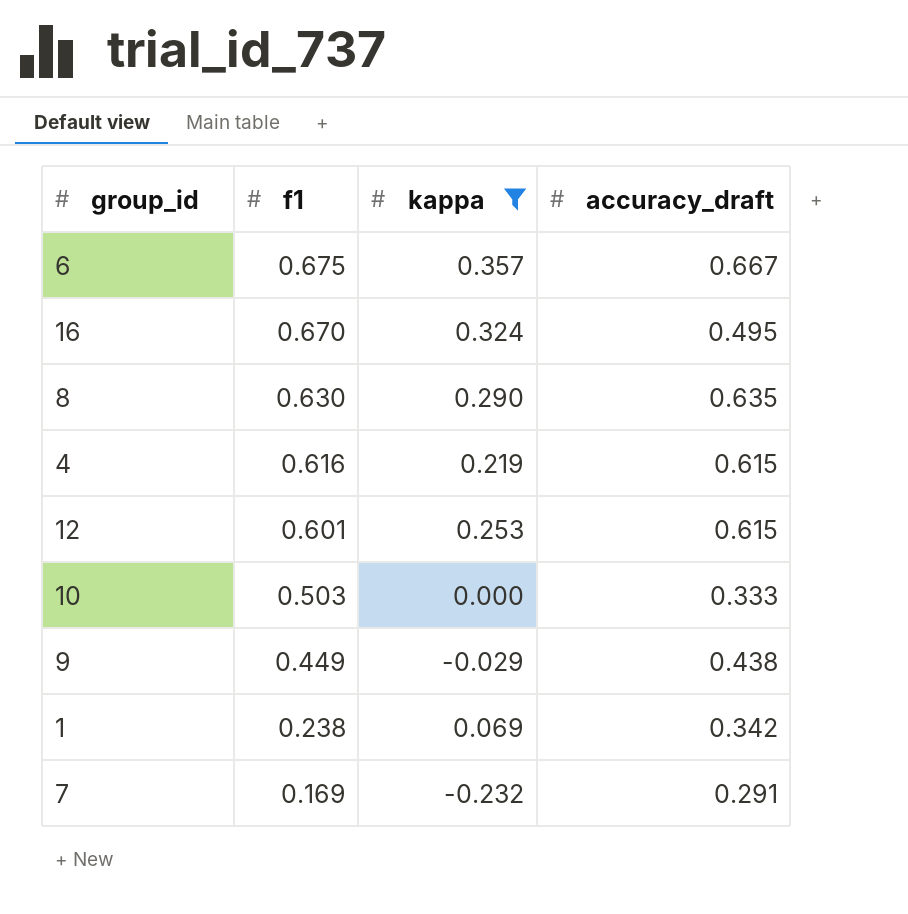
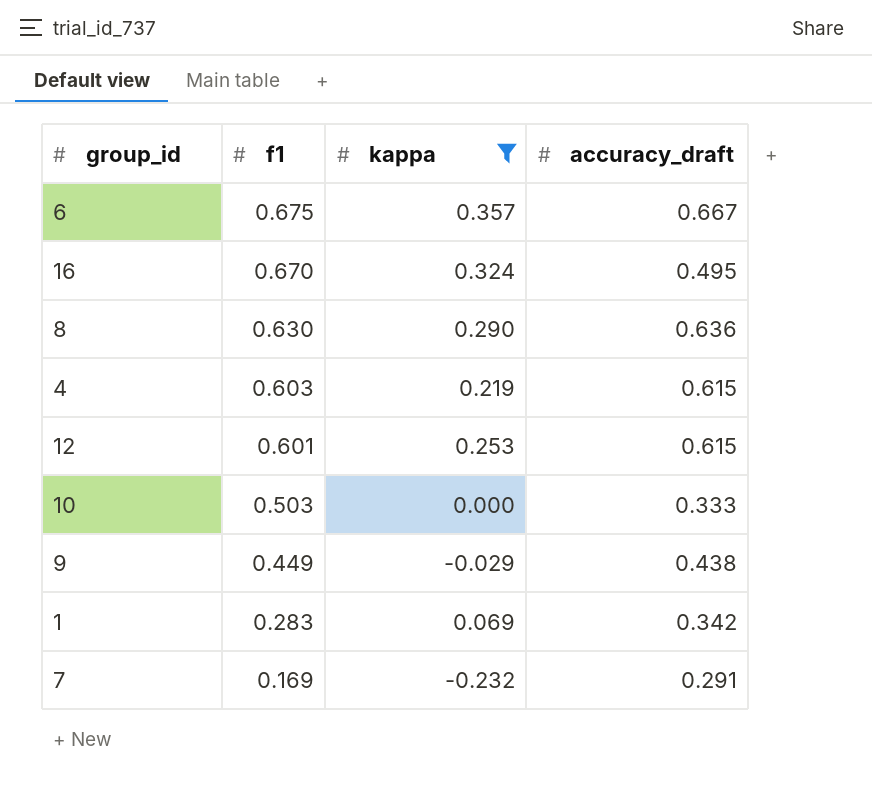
8 | accuracy_draft: 0.635 -> 0.636
4 | f1: 0.616 -> 0.603
1 | f1: 0.238 -> 0.283

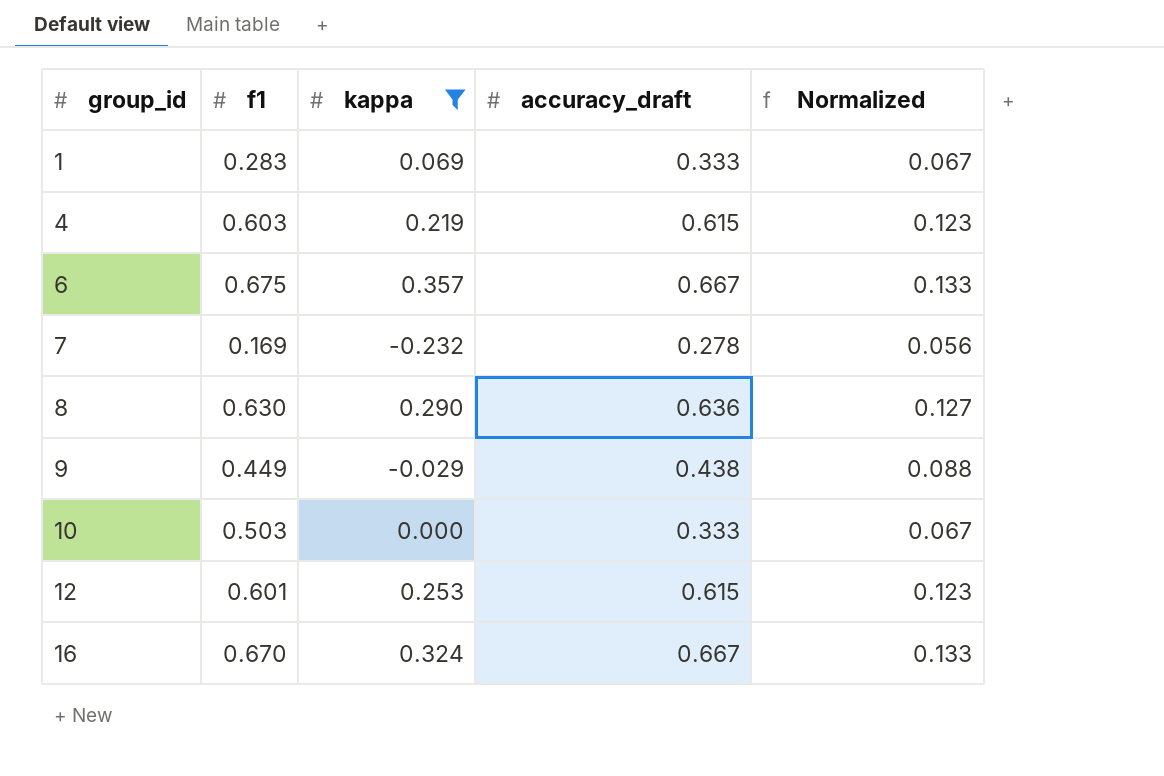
row order: f1 descending -> group_id ascending
column Normalized | formula: none -> [accuracy_draft] * 0.2
1 | accuracy_draft: 0.342 -> 0.333
7 | accuracy_draft: 0.291 -> 0.278
16 | accuracy_draft: 0.495 -> 0.667

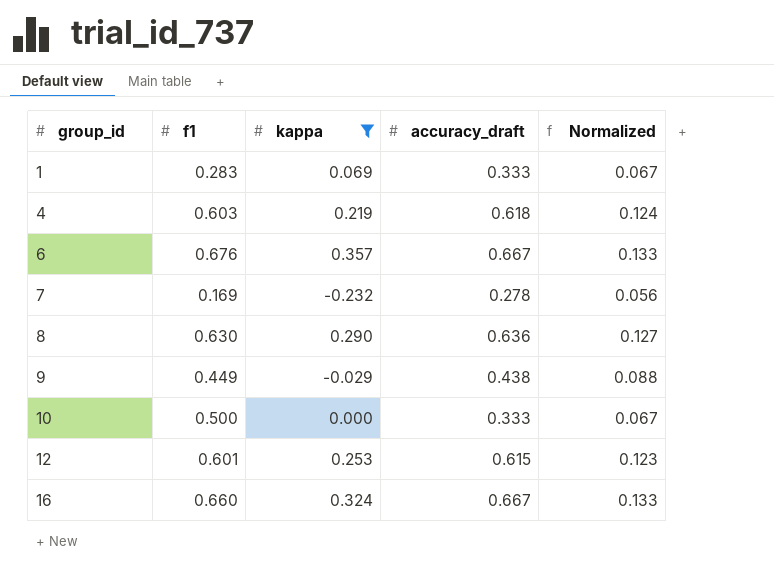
4 | accuracy_draft: 0.615 -> 0.618
4 | Normalized: 0.123 -> 0.124
6 | f1: 0.675 -> 0.676
10 | f1: 0.503 -> 0.500
16 | f1: 0.670 -> 0.660

